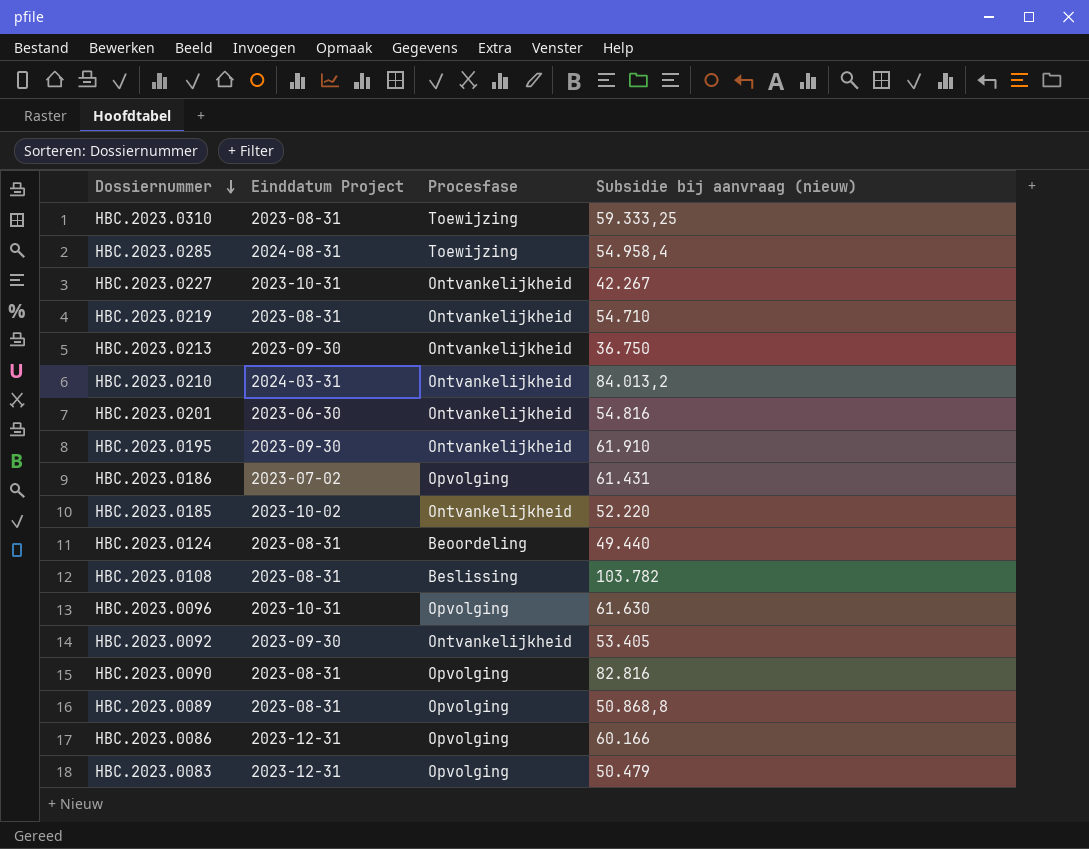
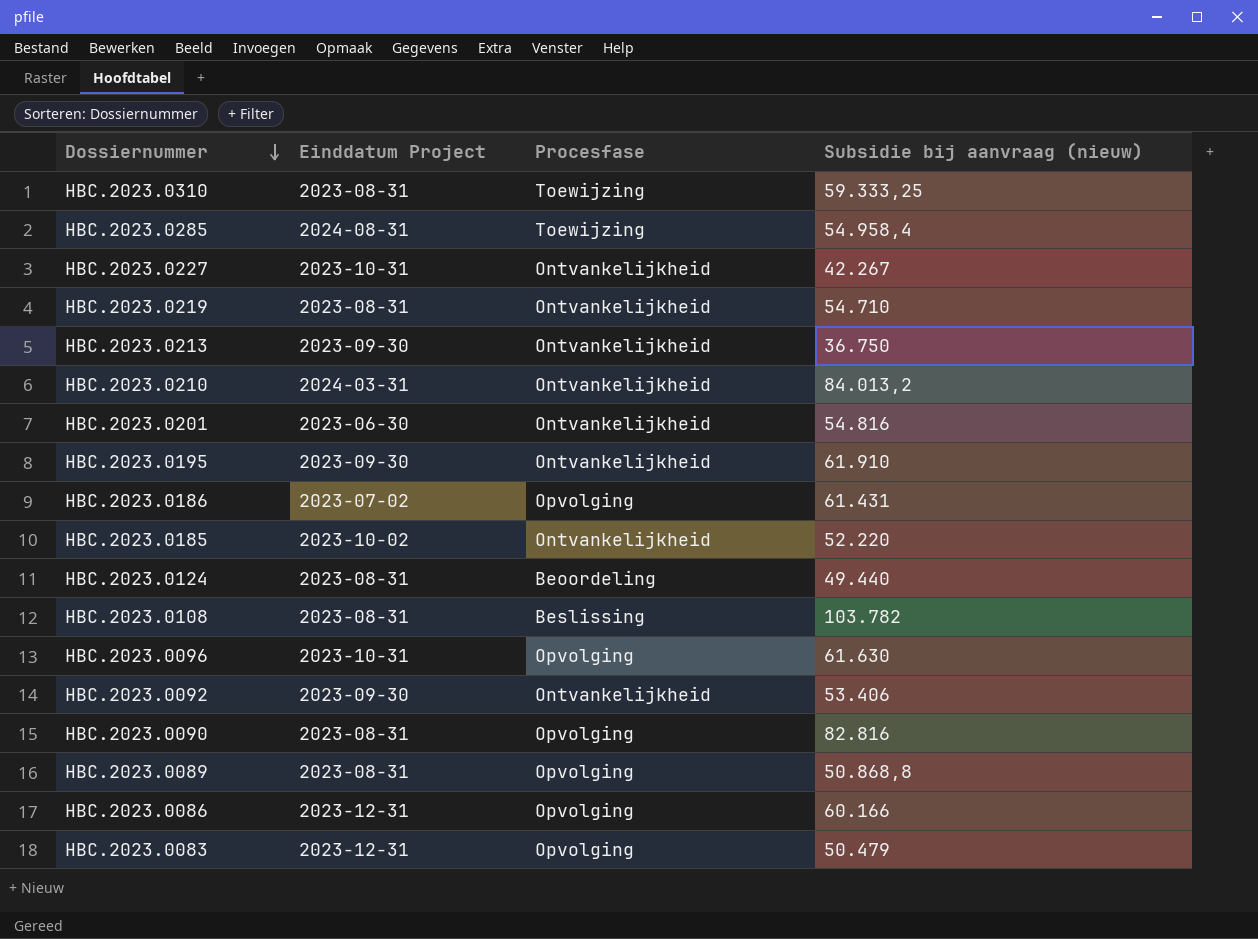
HBC.2023.0092 | Subsidie bij aanvraag (nieuw): 53.405 -> 53.406

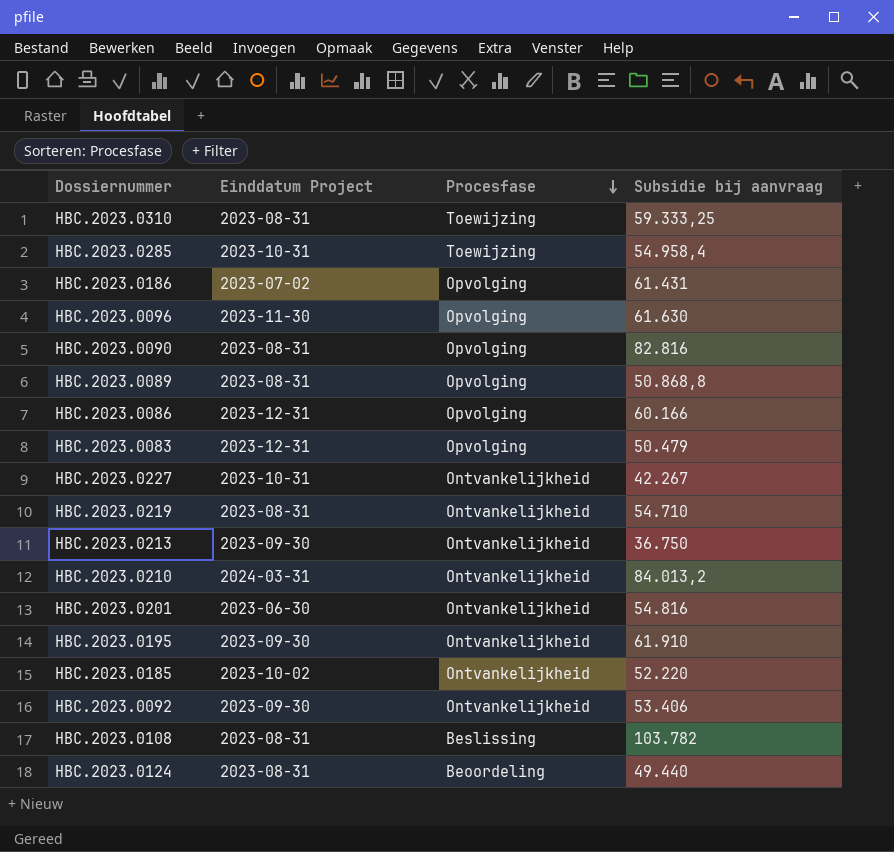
row order: Dossiernummer descending -> Procesfase descending
column name: Subsidie bij aanvraag (nieuw) -> Subsidie bij aanvraag
HBC.2023.0285 | Einddatum Project: 2024-08-31 -> 2023-10-31
HBC.2023.0096 | Einddatum Project: 2023-10-31 -> 2023-11-30

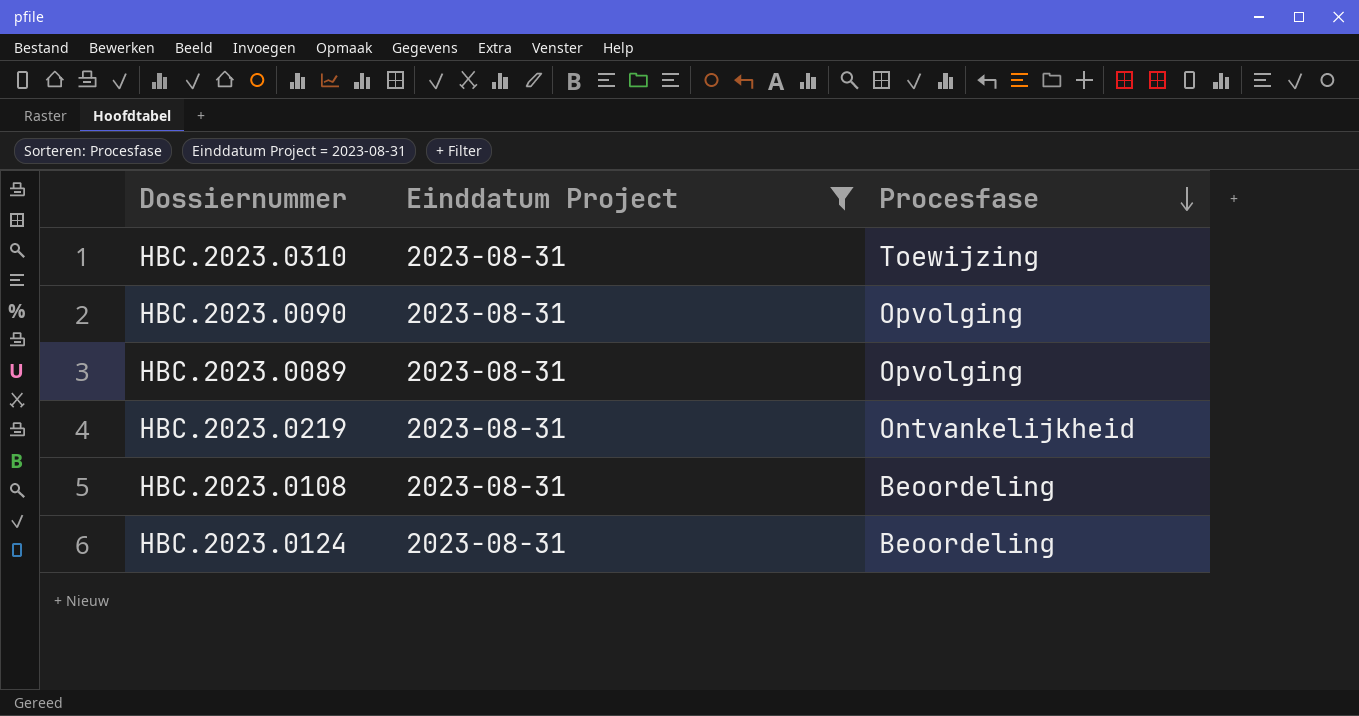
filter: none -> Einddatum Project = 2023-08-31
column Subsidie bij aanvraag | position: 4 -> none
HBC.2023.0108 | Procesfase: Beslissing -> Beoordeling

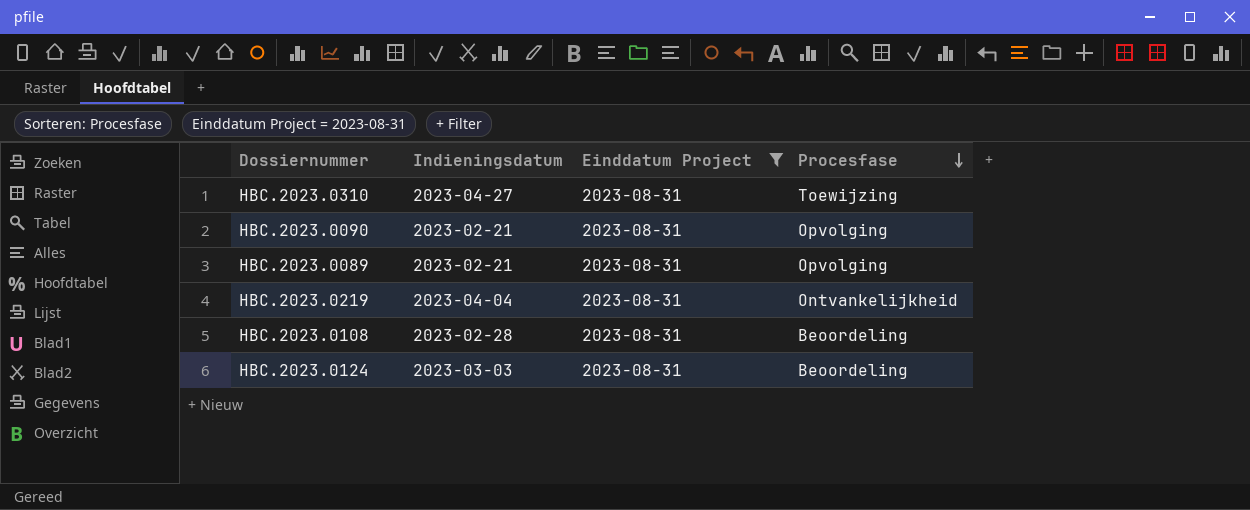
column Indieningsdatum | position: none -> 2

